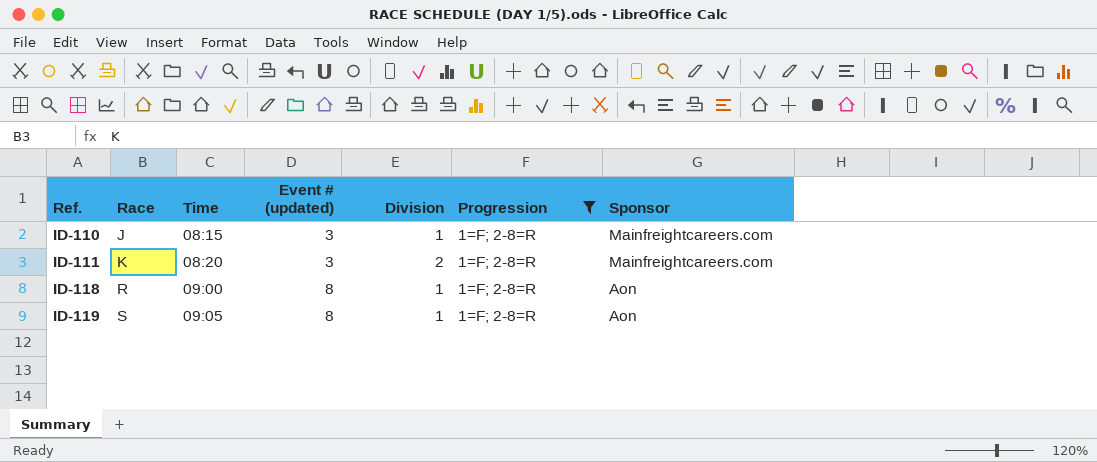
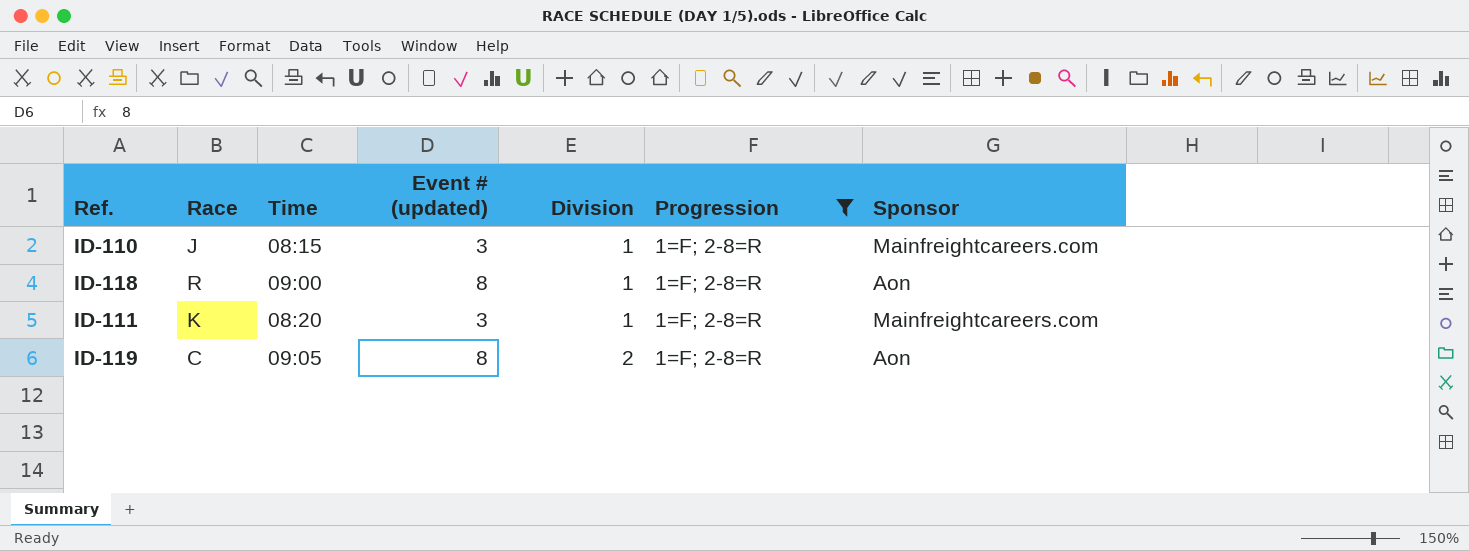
row order: Ref. ascending -> Division ascending
ID-111 | Division: 2 -> 1
ID-119 | Race: S -> C
ID-119 | Division: 1 -> 2

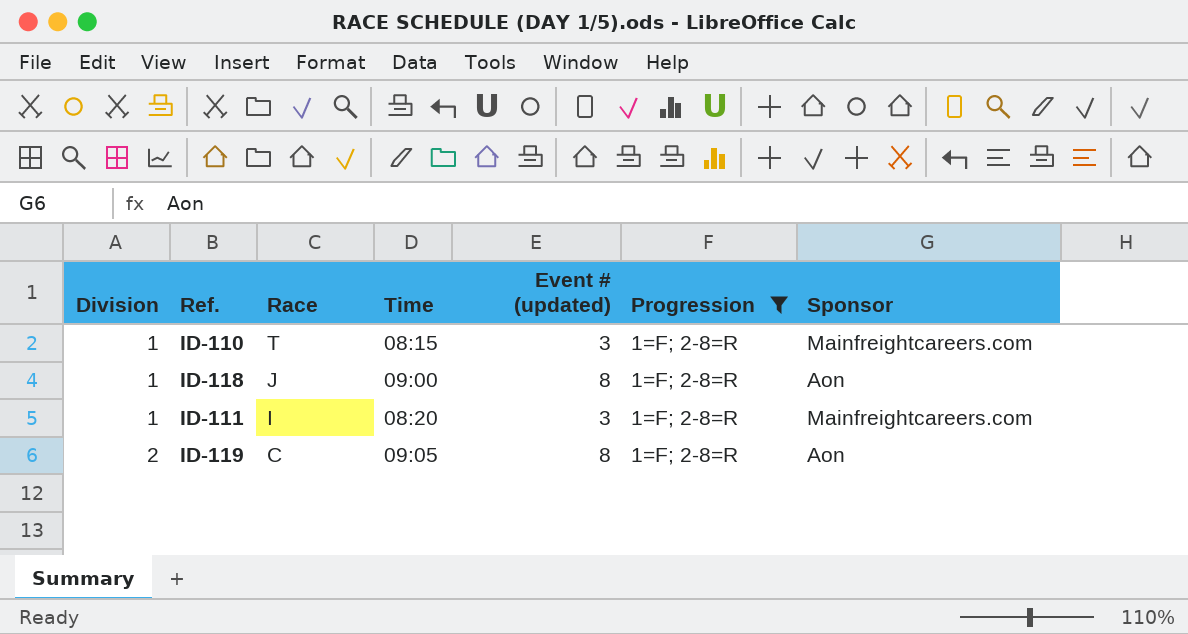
column Division | position: 5 -> 1
ID-110 | Race: J -> T
ID-118 | Race: R -> J
ID-111 | Race: K -> I

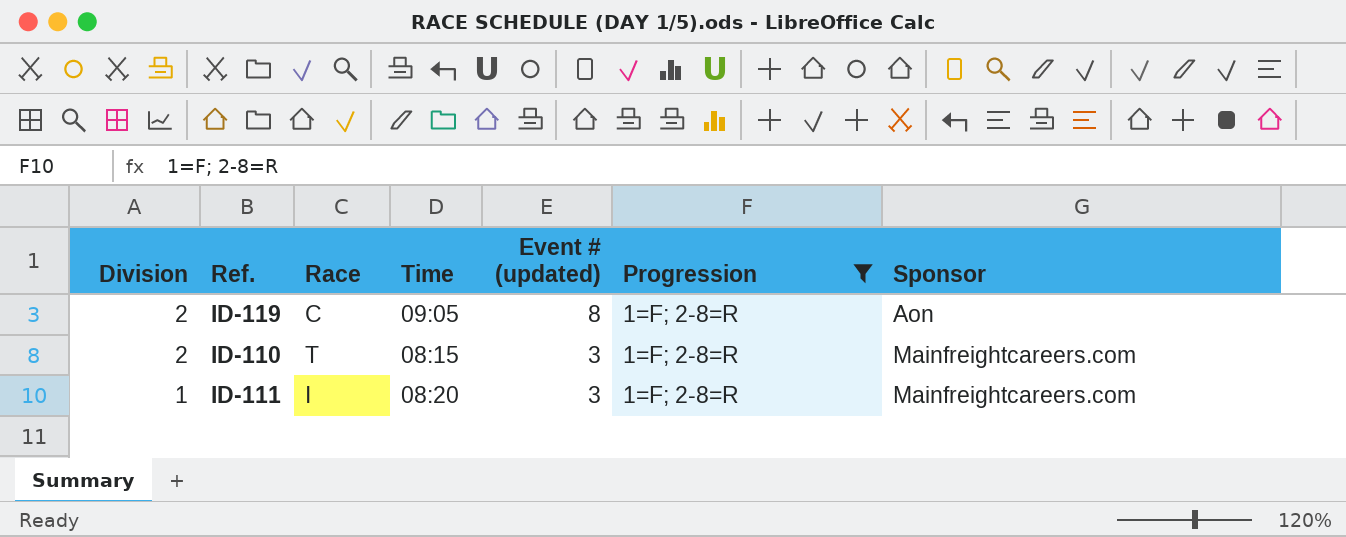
row order: Division ascending -> Division descending
row ID-118: 1 | J | 09:00 | 8 | 1=F; 2-8=R | Aon -> none
ID-110 | Division: 1 -> 2

